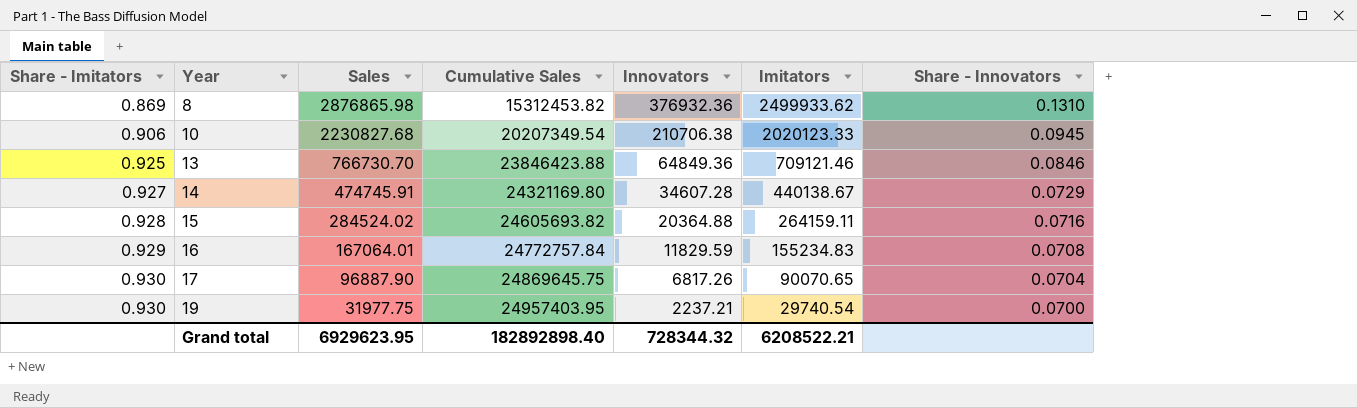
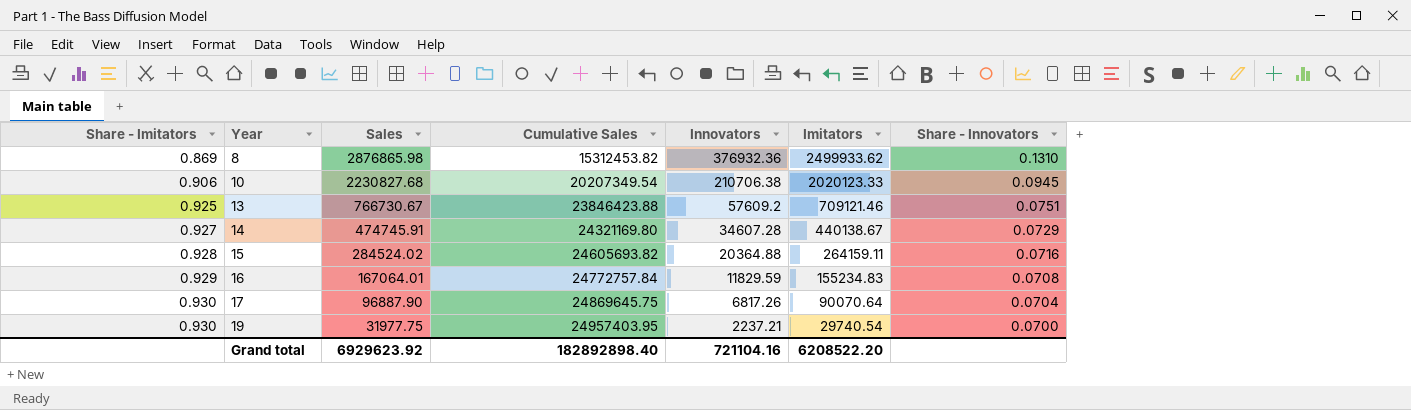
13 | Sales: 766730.70 -> 766730.67
13 | Innovators: 64849.36 -> 57609.2
13 | Share - Innovators: 0.0846 -> 0.0751
17 | Imitators: 90070.65 -> 90070.64
Grand total | Sales: 6929623.95 -> 6929623.92
Grand total | Innovators: 728344.32 -> 721104.16
Grand total | Imitators: 6208522.21 -> 6208522.20

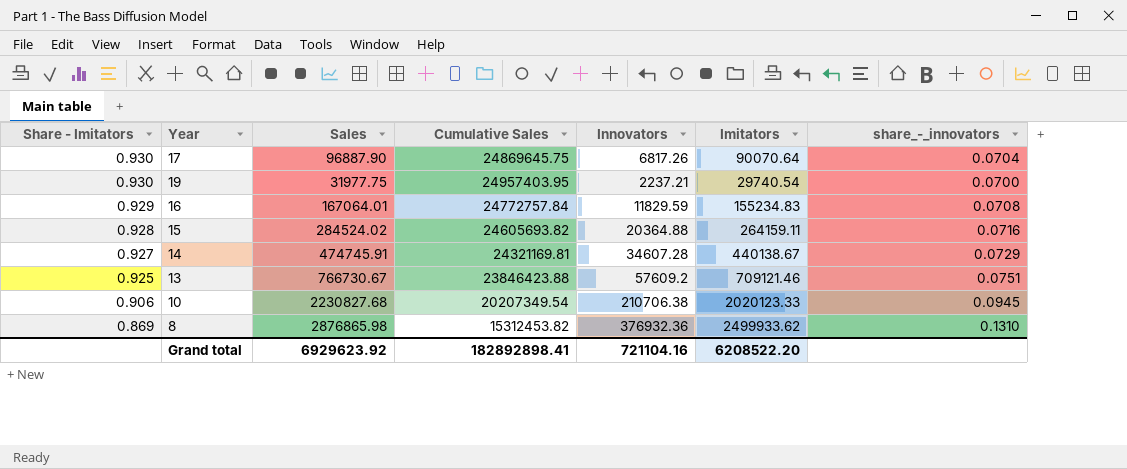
row order: Share - Imitators ascending -> Share - Imitators descending
column name: Share - Innovators -> share_-_innovators
14 | Cumulative Sales: 24321169.80 -> 24321169.81
Grand total | Cumulative Sales: 182892898.40 -> 182892898.41

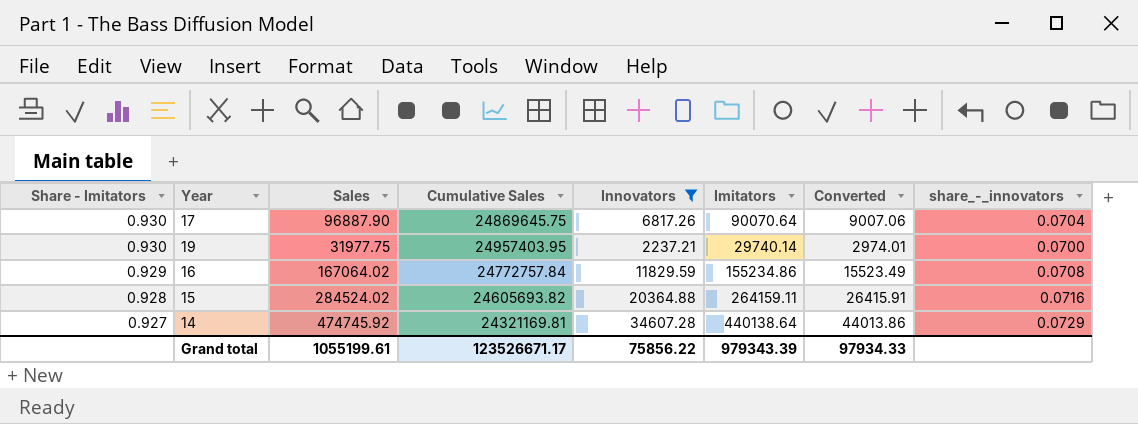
filter: none -> Innovators <= 34607.28
column Converted | formula: none -> [Imitators] * 0.1
19 | Imitators: 29740.54 -> 29740.14
16 | Sales: 167064.01 -> 167064.02
16 | Imitators: 155234.83 -> 155234.86
14 | Sales: 474745.91 -> 474745.92
14 | Imitators: 440138.67 -> 440138.64
Grand total | Sales: 6929623.92 -> 1055199.61
Grand total | Cumulative Sales: 182892898.41 -> 123526671.17
Grand total | Innovators: 721104.16 -> 75856.22
Grand total | Imitators: 6208522.20 -> 979343.39

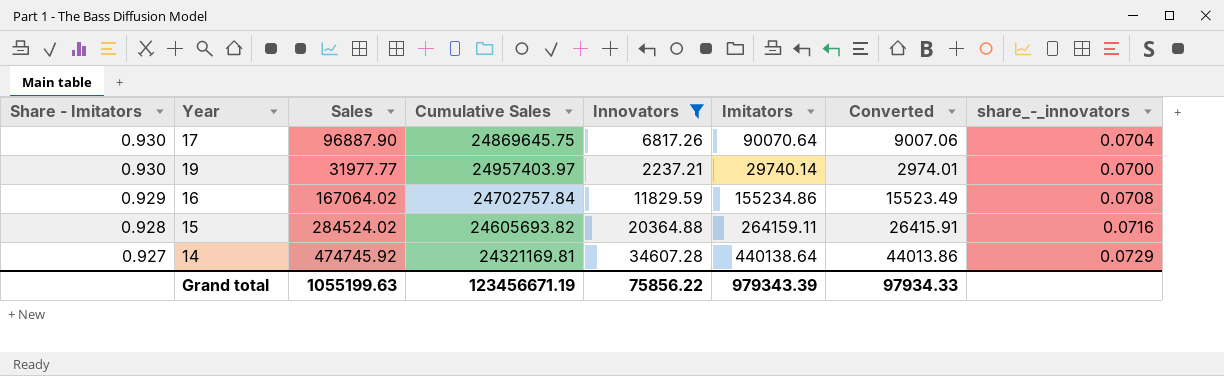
19 | Sales: 31977.75 -> 31977.77
19 | Cumulative Sales: 24957403.95 -> 24957403.97
16 | Cumulative Sales: 24772757.84 -> 24702757.84
Grand total | Sales: 1055199.61 -> 1055199.63
Grand total | Cumulative Sales: 123526671.17 -> 123456671.19

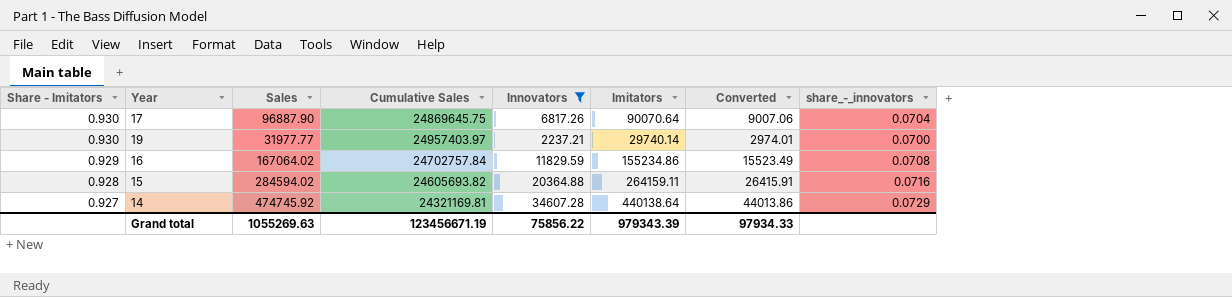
15 | Sales: 284524.02 -> 284594.02
Grand total | Sales: 1055199.63 -> 1055269.63

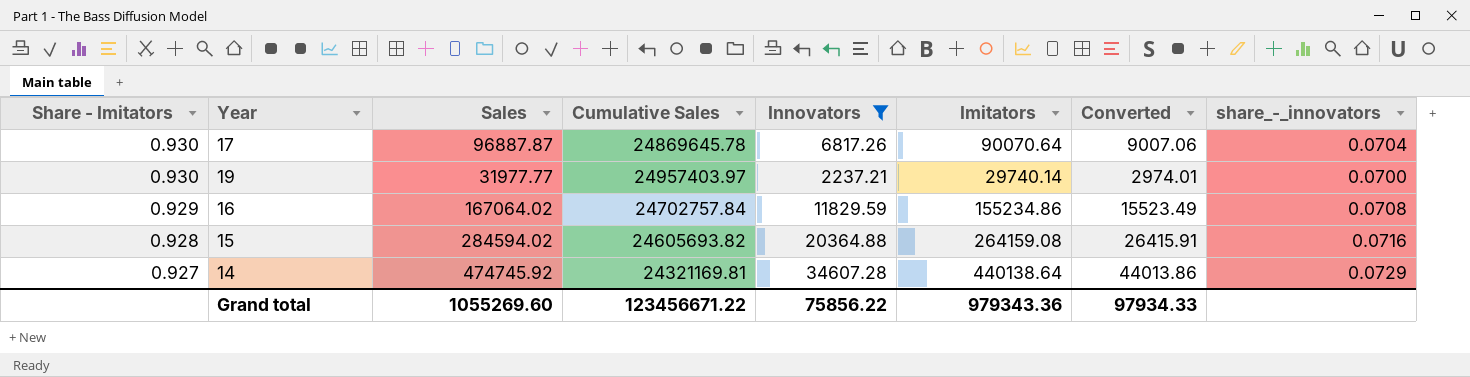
17 | Sales: 96887.90 -> 96887.87
17 | Cumulative Sales: 24869645.75 -> 24869645.78
15 | Imitators: 264159.11 -> 264159.08
Grand total | Sales: 1055269.63 -> 1055269.60
Grand total | Cumulative Sales: 123456671.19 -> 123456671.22
Grand total | Imitators: 979343.39 -> 979343.36

